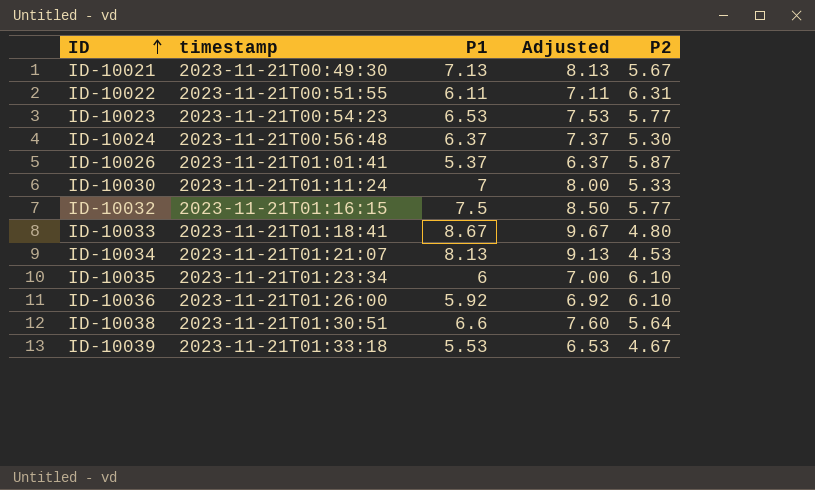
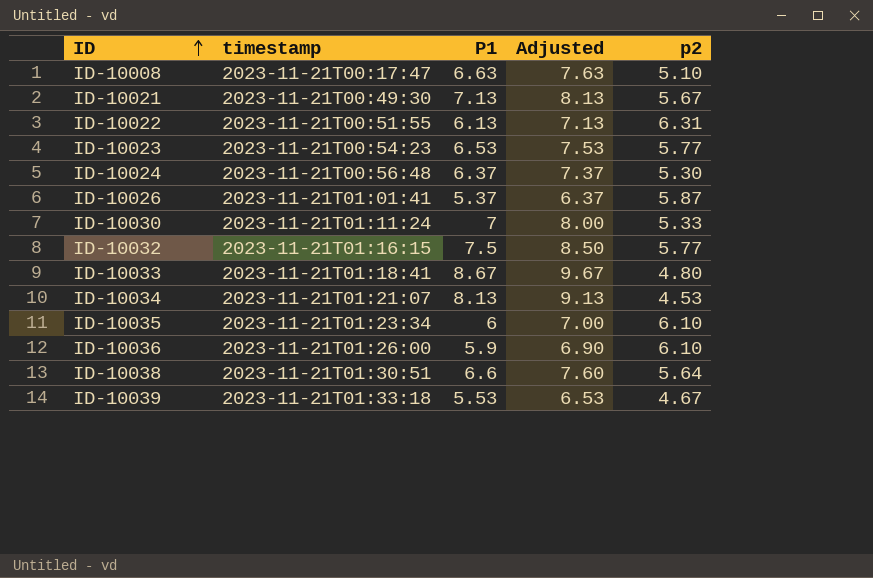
column name: P2 -> p2
row ID-10008: none -> 2023-11-21T00:17:47 | 6.63 | 7.63 | 5.10
ID-10022 | P1: 6.11 -> 6.13
ID-10022 | Adjusted: 7.11 -> 7.13
ID-10036 | P1: 5.92 -> 5.9
ID-10036 | Adjusted: 6.92 -> 6.90

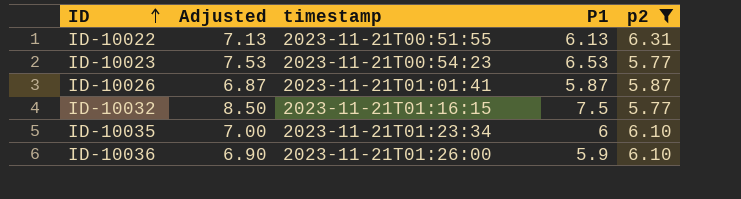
filter: none -> p2 >= 5.77
column Adjusted | position: 4 -> 2
ID-10026 | Adjusted: 6.37 -> 6.87
ID-10026 | P1: 5.37 -> 5.87

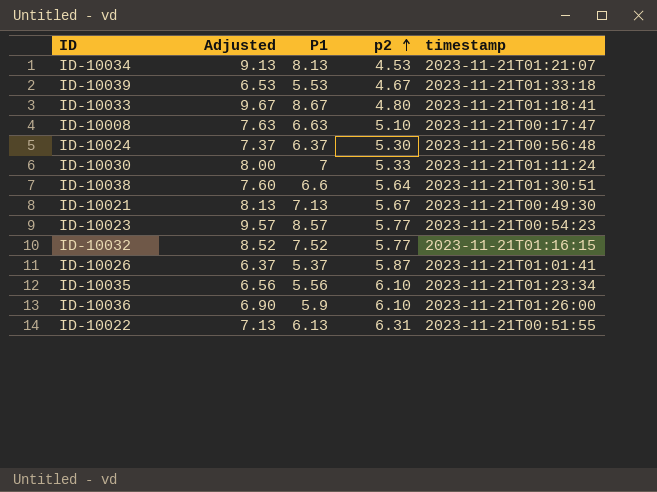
filter: p2 >= 5.77 -> none
row order: ID ascending -> p2 ascending
column timestamp | position: 3 -> 5
ID-10023 | Adjusted: 7.53 -> 9.57
ID-10023 | P1: 6.53 -> 8.57
ID-10032 | Adjusted: 8.50 -> 8.52
ID-10032 | P1: 7.5 -> 7.52
ID-10026 | Adjusted: 6.87 -> 6.37
ID-10026 | P1: 5.87 -> 5.37
ID-10035 | Adjusted: 7.00 -> 6.56
ID-10035 | P1: 6 -> 5.56

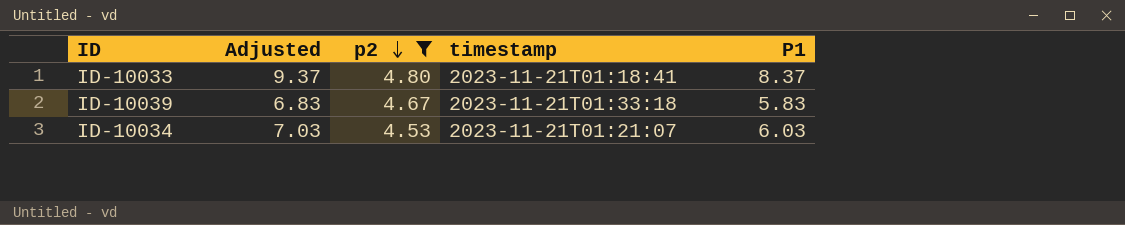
filter: none -> p2 <= 4.80
row order: p2 ascending -> p2 descending
column P1 | position: 3 -> 5
ID-10033 | Adjusted: 9.67 -> 9.37
ID-10033 | P1: 8.67 -> 8.37
ID-10039 | Adjusted: 6.53 -> 6.83
ID-10039 | P1: 5.53 -> 5.83
ID-10034 | Adjusted: 9.13 -> 7.03
ID-10034 | P1: 8.13 -> 6.03

